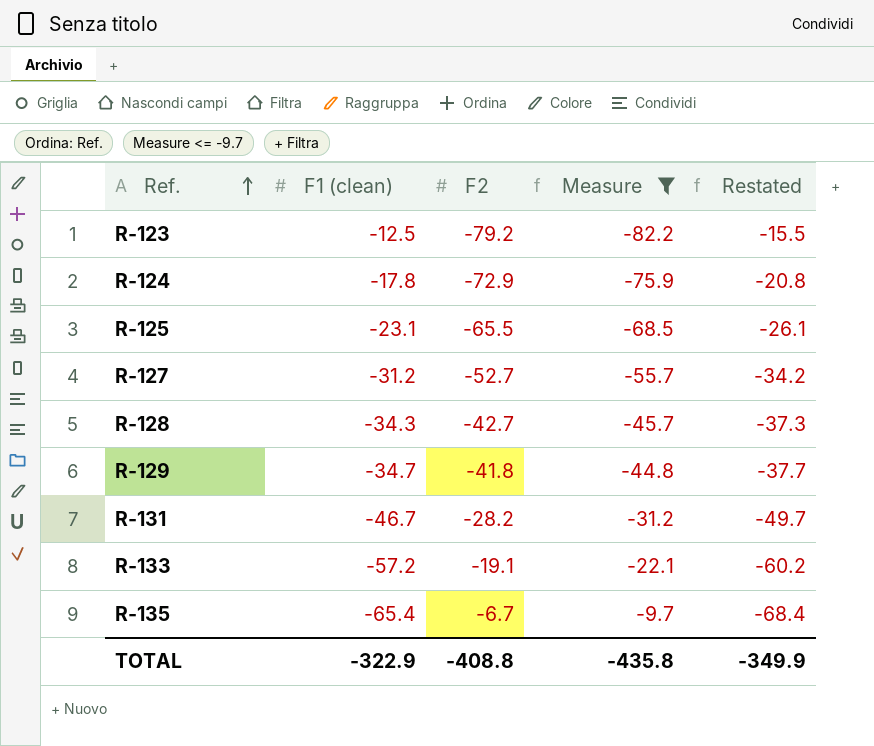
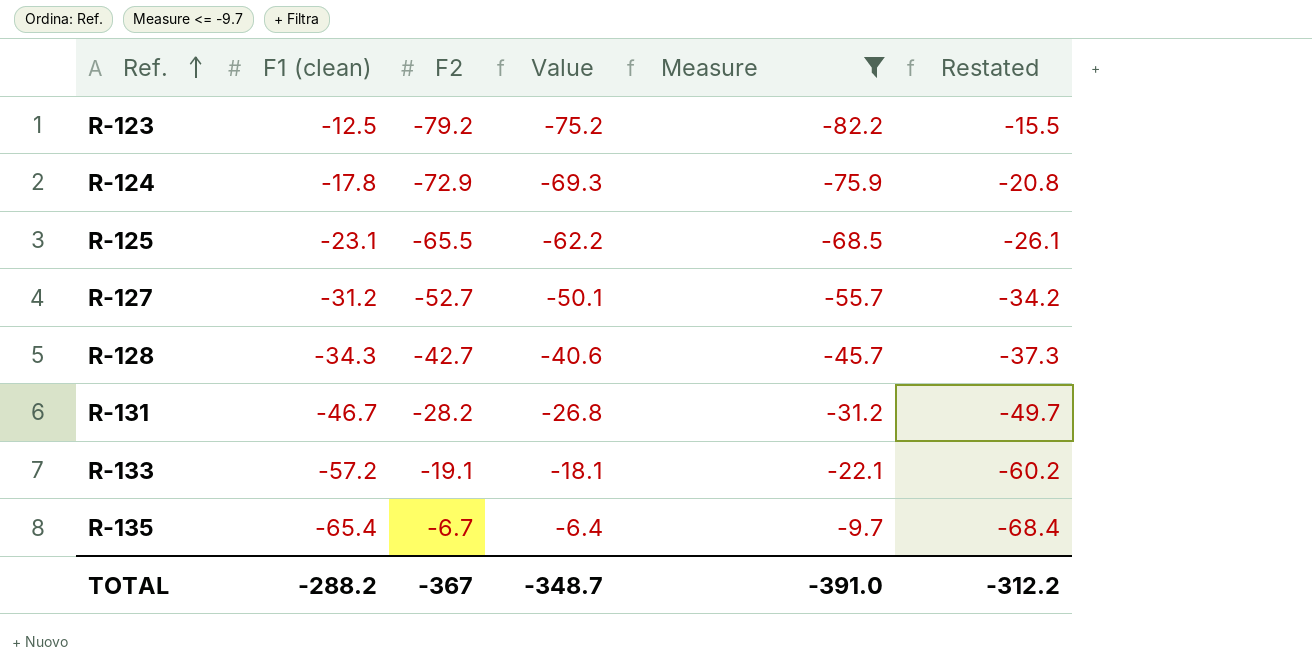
column Value | formula: none -> [F2] * 0.95
row R-129: -34.7 | -41.8 | -44.8 | -37.7 -> none
TOTAL | F1 (clean): -322.9 -> -288.2
TOTAL | F2: -408.8 -> -367
TOTAL | Measure: -435.8 -> -391.0
TOTAL | Restated: -349.9 -> -312.2

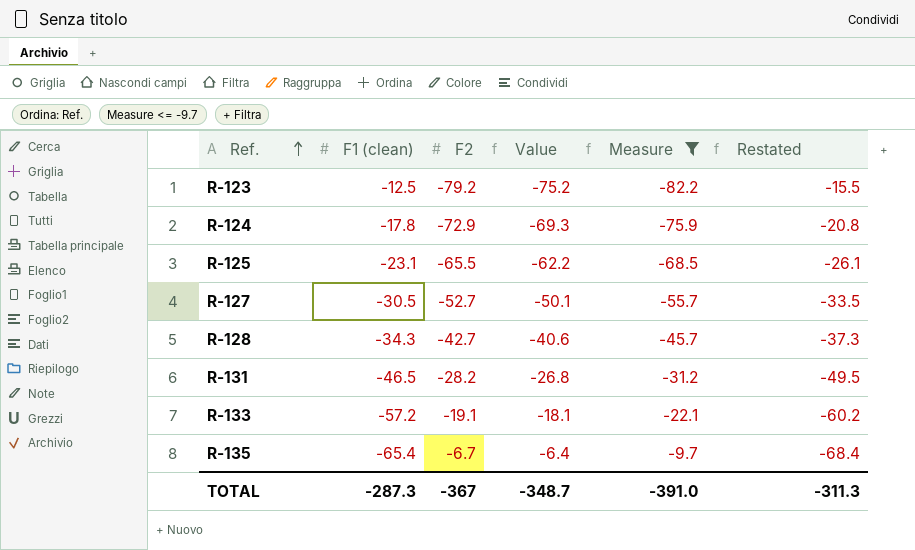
R-127 | F1 (clean): -31.2 -> -30.5
R-127 | Restated: -34.2 -> -33.5
R-131 | F1 (clean): -46.7 -> -46.5
R-131 | Restated: -49.7 -> -49.5
TOTAL | F1 (clean): -288.2 -> -287.3
TOTAL | Restated: -312.2 -> -311.3

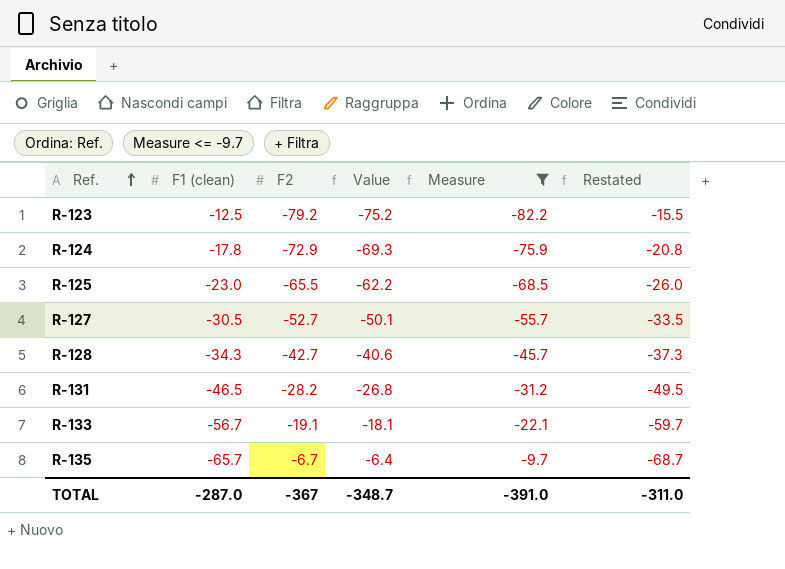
R-125 | F1 (clean): -23.1 -> -23.0
R-125 | Restated: -26.1 -> -26.0
R-133 | F1 (clean): -57.2 -> -56.7
R-133 | Restated: -60.2 -> -59.7
R-135 | F1 (clean): -65.4 -> -65.7
R-135 | Restated: -68.4 -> -68.7
TOTAL | F1 (clean): -287.3 -> -287.0
TOTAL | Restated: -311.3 -> -311.0

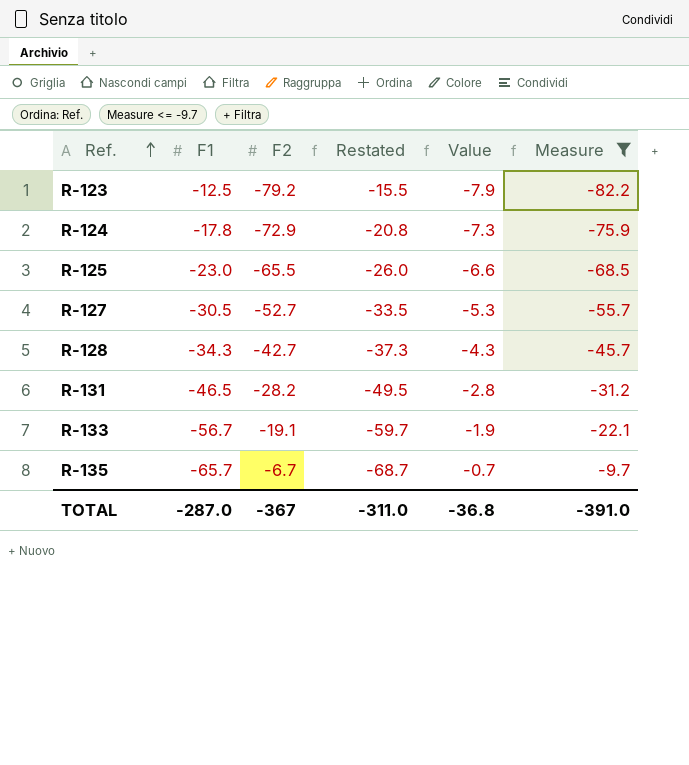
column name: F1 (clean) -> F1
column Restated | position: 6 -> 4
column Value | formula: [F2] * 0.95 -> [F2] * 0.1
TOTAL | Value: -348.7 -> -36.8

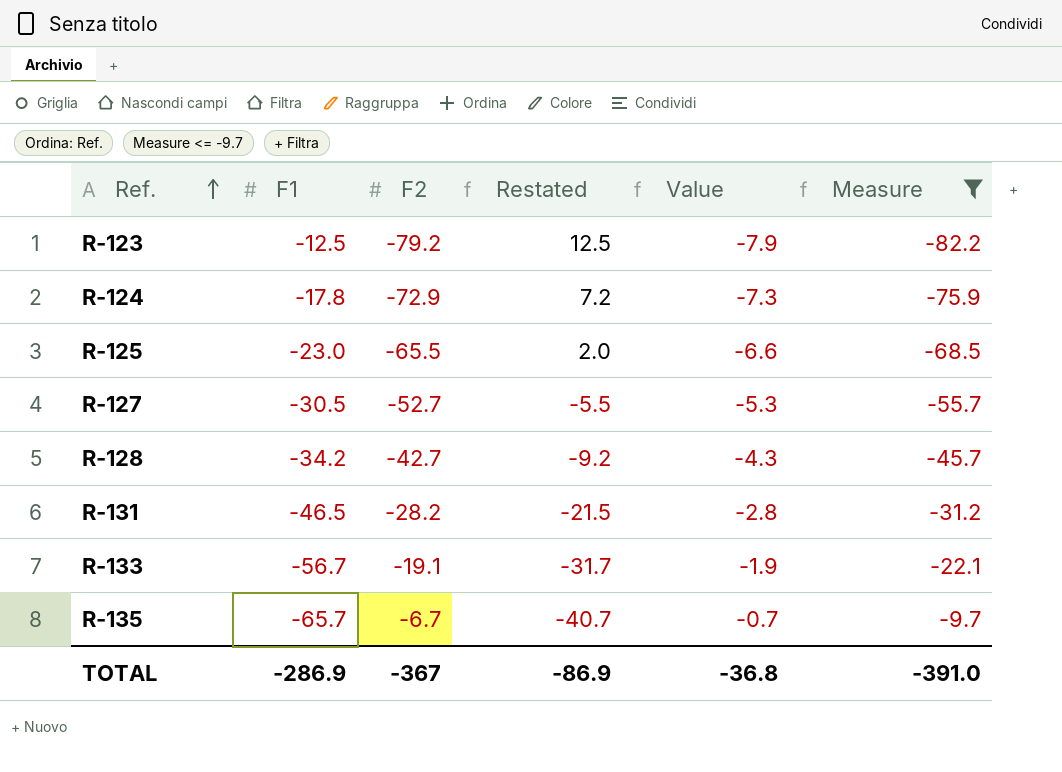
column Restated | formula: [F1] - 3 -> [F1] + 25
R-128 | F1: -34.3 -> -34.2
TOTAL | F1: -287.0 -> -286.9
TOTAL | Restated: -311.0 -> -86.9

